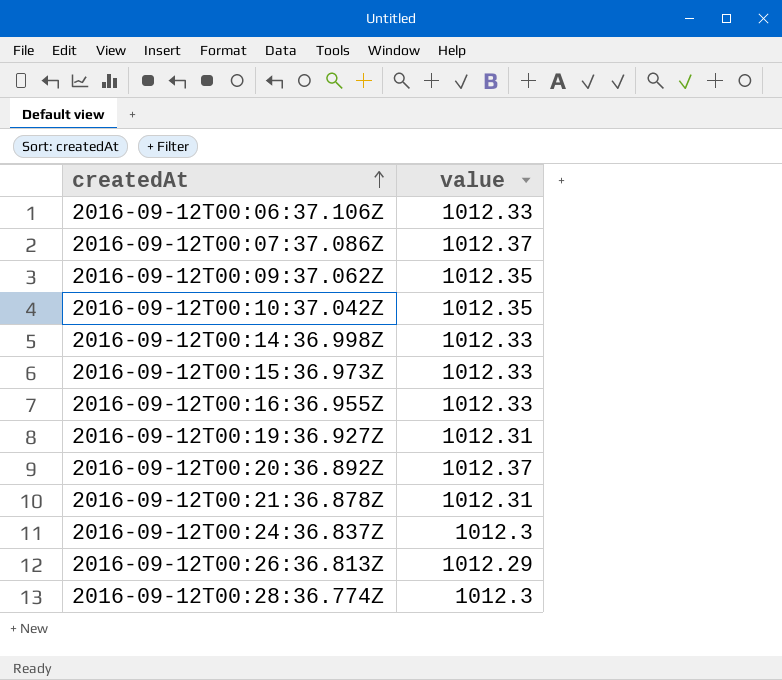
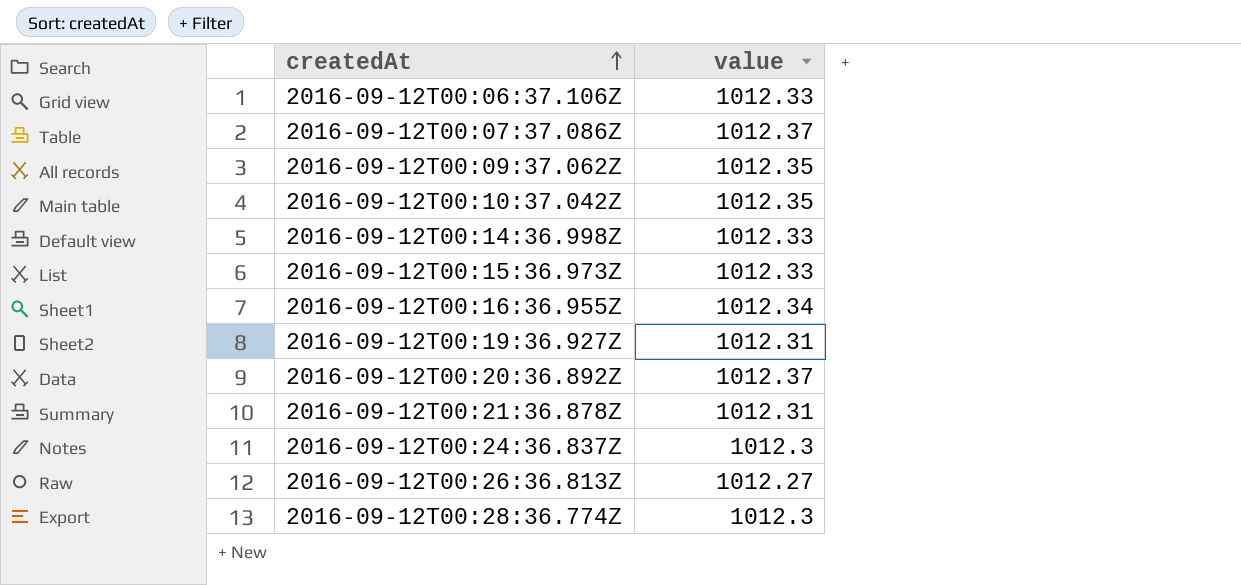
2016-09-12T00:16:36.955Z | value: 1012.33 -> 1012.34
2016-09-12T00:26:36.813Z | value: 1012.29 -> 1012.27

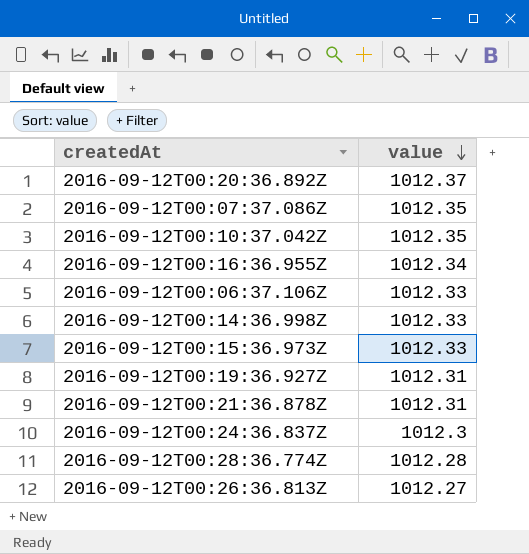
row order: createdAt ascending -> value descending
row 2016-09-12T00:09:37.062Z: 1012.35 -> none
2016-09-12T00:07:37.086Z | value: 1012.37 -> 1012.35
2016-09-12T00:28:36.774Z | value: 1012.3 -> 1012.28

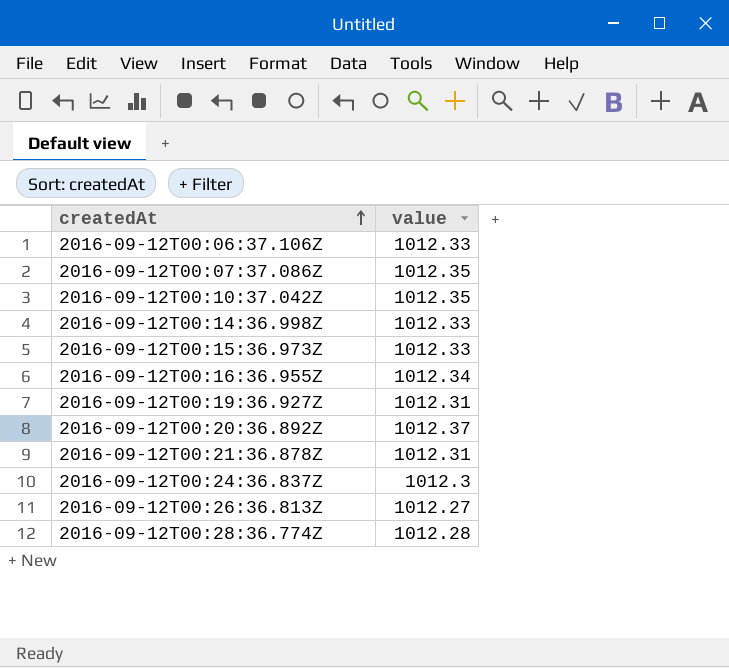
row order: value descending -> createdAt ascending

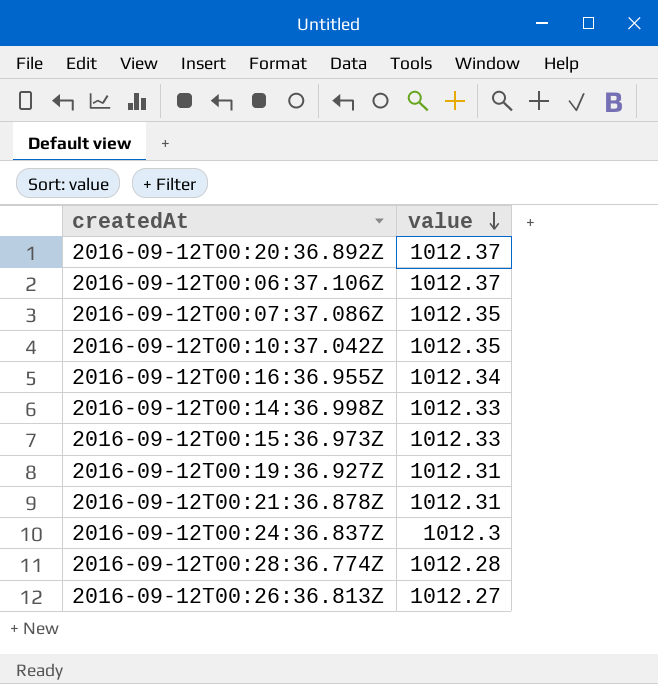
row order: createdAt ascending -> value descending
2016-09-12T00:06:37.106Z | value: 1012.33 -> 1012.37

